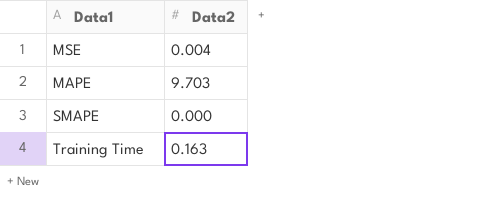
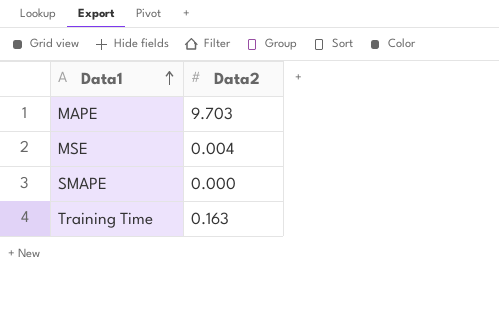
row order: none -> Data1 ascending

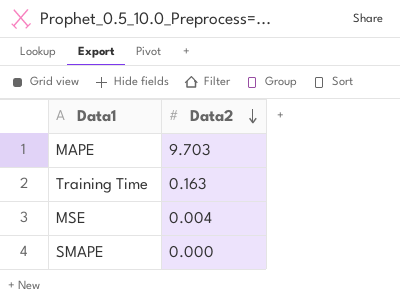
row order: Data1 ascending -> Data2 descending

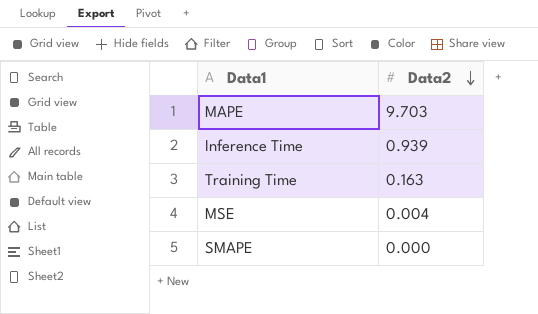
row Inference Time: none -> 0.939

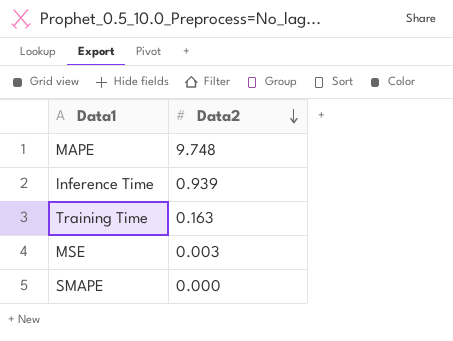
MAPE | Data2: 9.703 -> 9.748
MSE | Data2: 0.004 -> 0.003

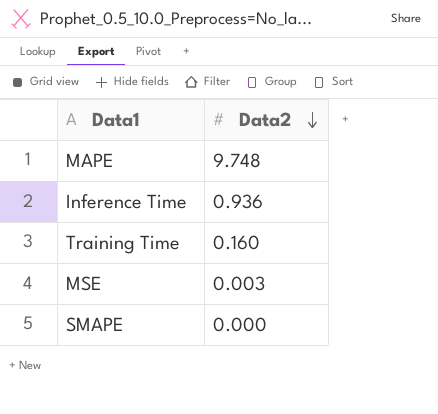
Inference Time | Data2: 0.939 -> 0.936
Training Time | Data2: 0.163 -> 0.160

